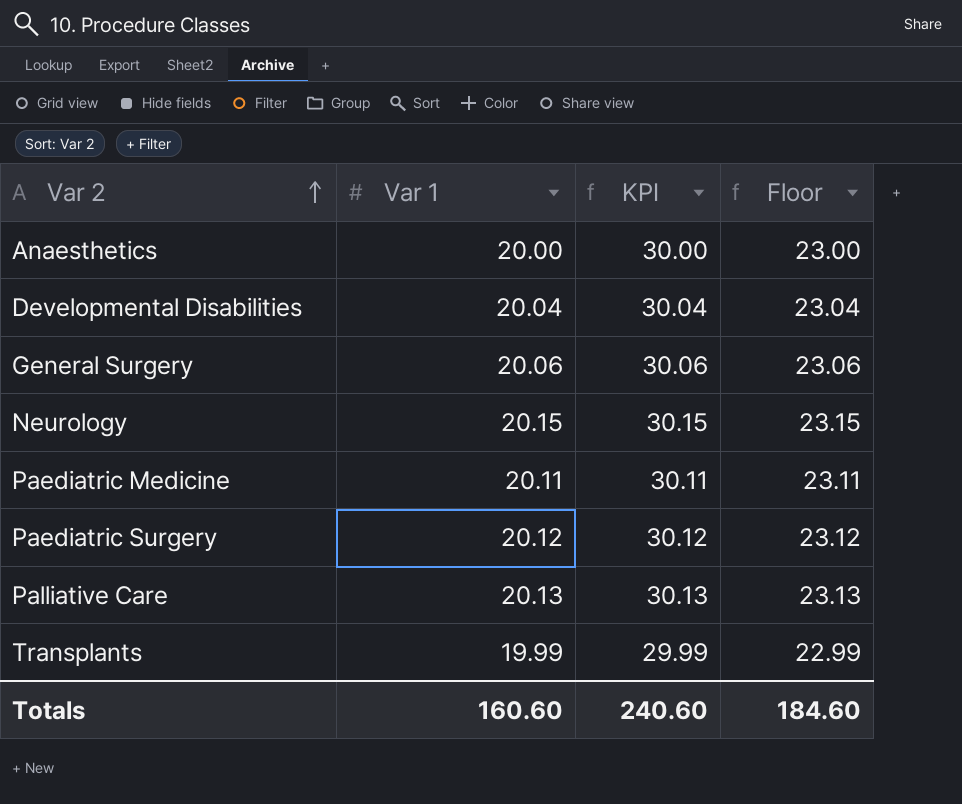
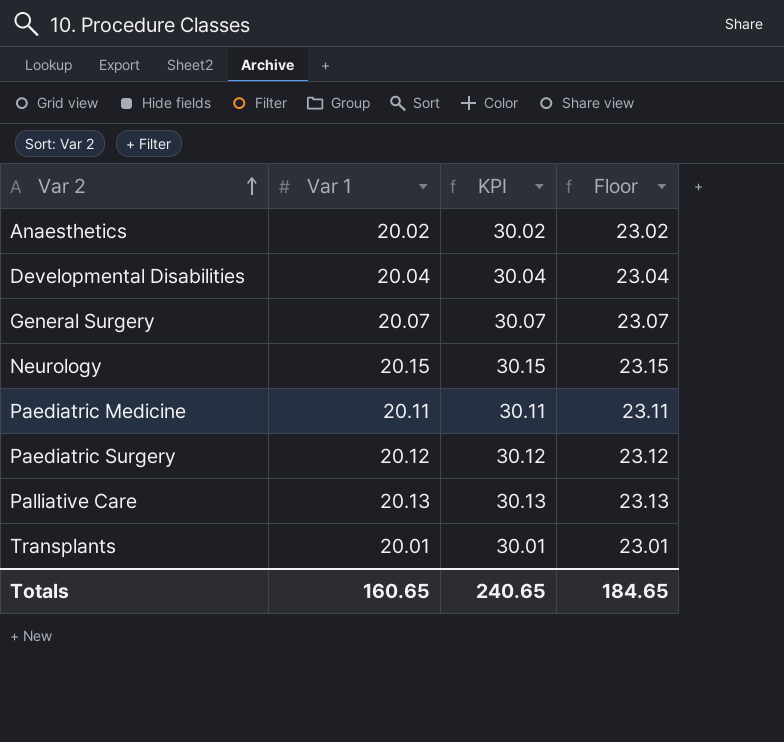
Anaesthetics | Var 1: 20.00 -> 20.02
Anaesthetics | KPI: 30.00 -> 30.02
Anaesthetics | Floor: 23.00 -> 23.02
General Surgery | Var 1: 20.06 -> 20.07
General Surgery | KPI: 30.06 -> 30.07
General Surgery | Floor: 23.06 -> 23.07
Transplants | Var 1: 19.99 -> 20.01
Transplants | KPI: 29.99 -> 30.01
Transplants | Floor: 22.99 -> 23.01
Totals | Var 1: 160.60 -> 160.65
Totals | KPI: 240.60 -> 240.65
Totals | Floor: 184.60 -> 184.65

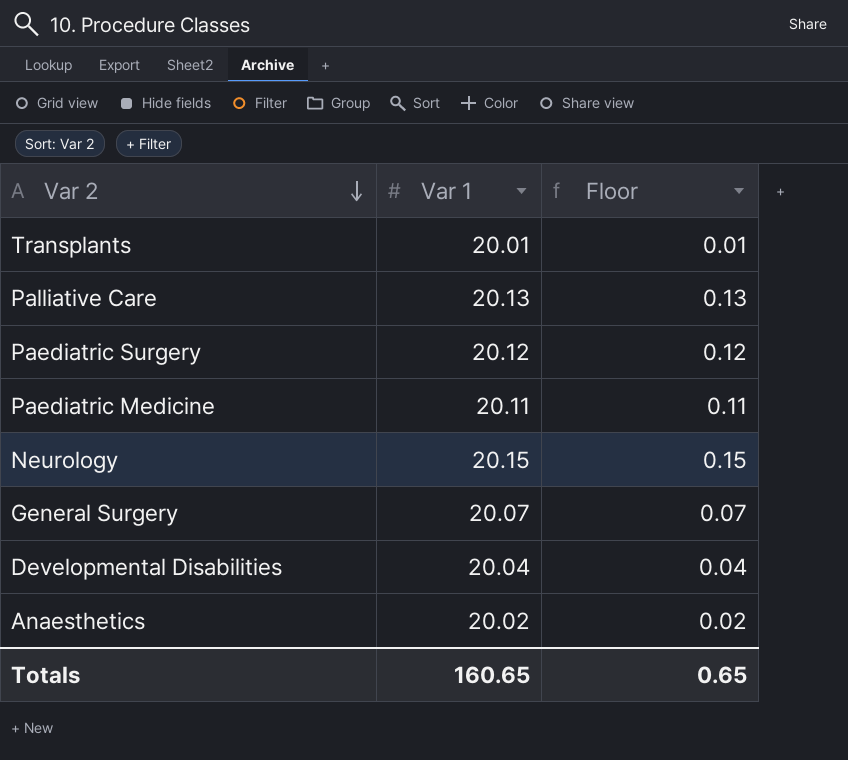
row order: Var 2 ascending -> Var 2 descending
column KPI | formula: [Var 1] + 10 -> none
column Floor | formula: [Var 1] + 3 -> [Var 1] - 20
Totals | Floor: 184.65 -> 0.65

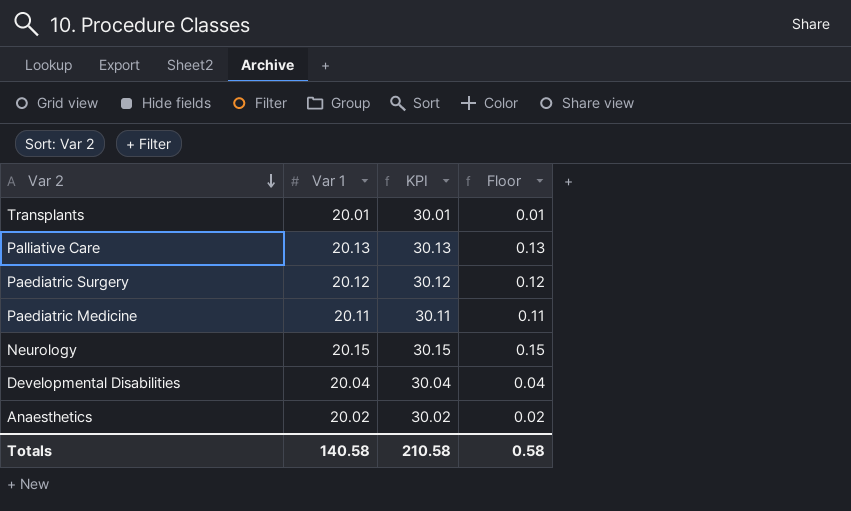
column KPI | formula: none -> [Var 1] + 10
row General Surgery: 20.07 | 0.07 -> none
Totals | Var 1: 160.65 -> 140.58
Totals | Floor: 0.65 -> 0.58

